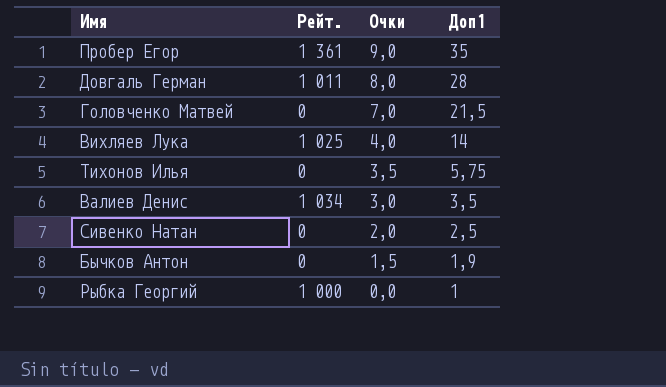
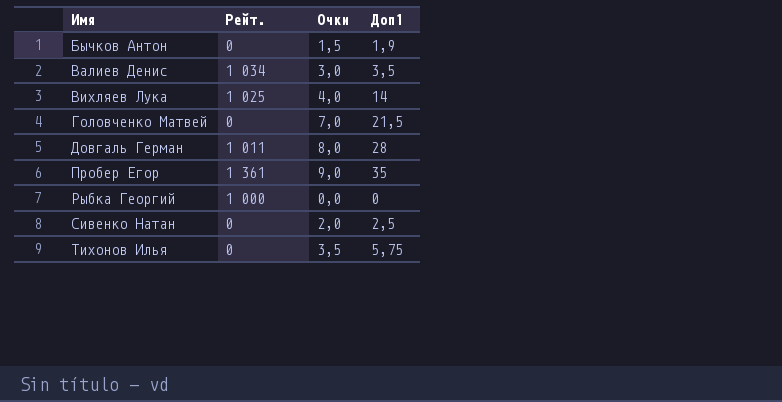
row order: Очки descending -> Имя ascending
Рыбка Георгий | Доп1: 1 -> 0

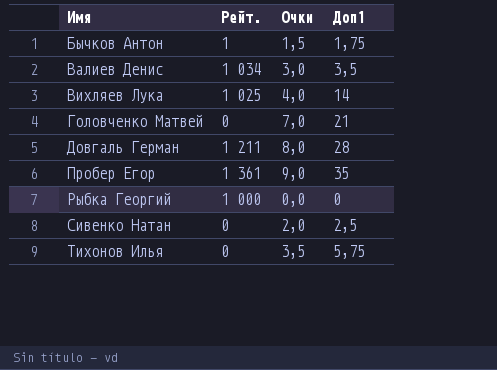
Бычков Антон | Рейт.: 0 -> 1
Бычков Антон | Доп1: 1,9 -> 1,75
Головченко Матвей | Доп1: 21,5 -> 21
Довгаль Герман | Рейт.: 1 011 -> 1 211

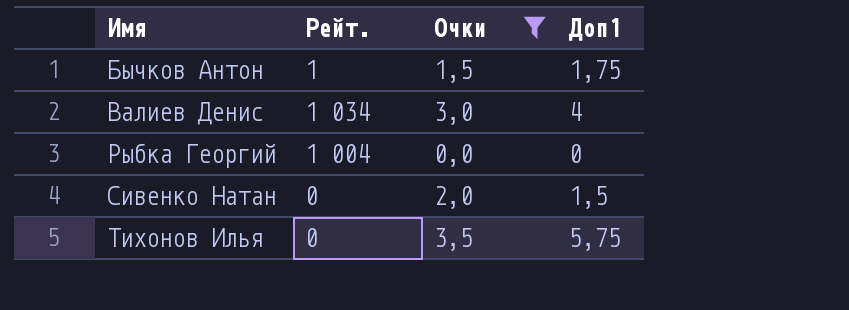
filter: none -> Очки <= 3,5
Валиев Денис | Доп1: 3,5 -> 4
Рыбка Георгий | Рейт.: 1 000 -> 1 004
Сивенко Натан | Доп1: 2,5 -> 1,5

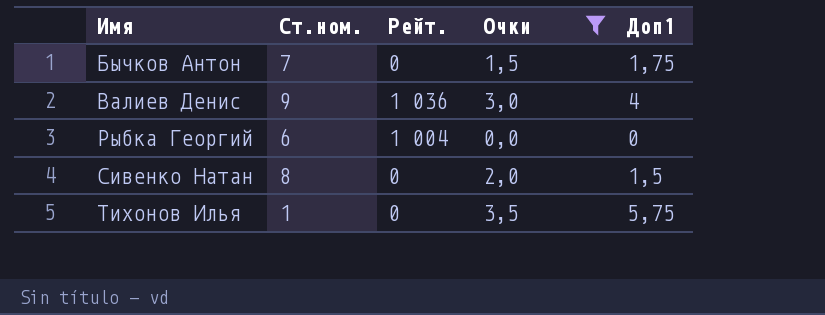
column Ст.ном. | position: none -> 2
Бычков Антон | Рейт.: 1 -> 0
Валиев Денис | Рейт.: 1 034 -> 1 036

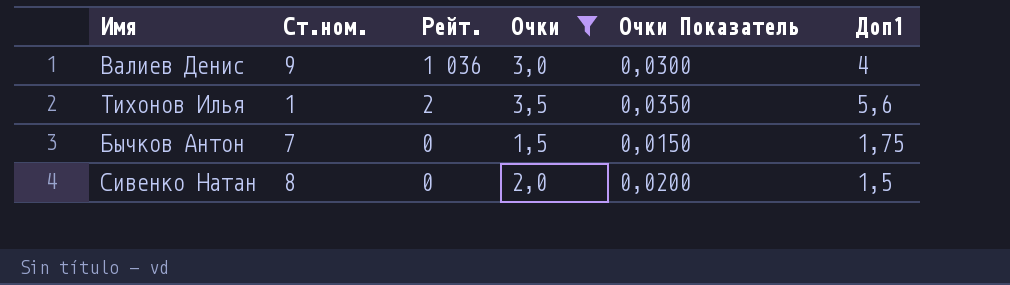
row order: Имя ascending -> Рейт. descending
column Очки Показатель | formula: none -> [Очки] * 0,01
row Рыбка Георгий: 6 | 1 004 | 0,0 | 0 -> none
Тихонов Илья | Рейт.: 0 -> 2
Тихонов Илья | Доп1: 5,75 -> 5,6

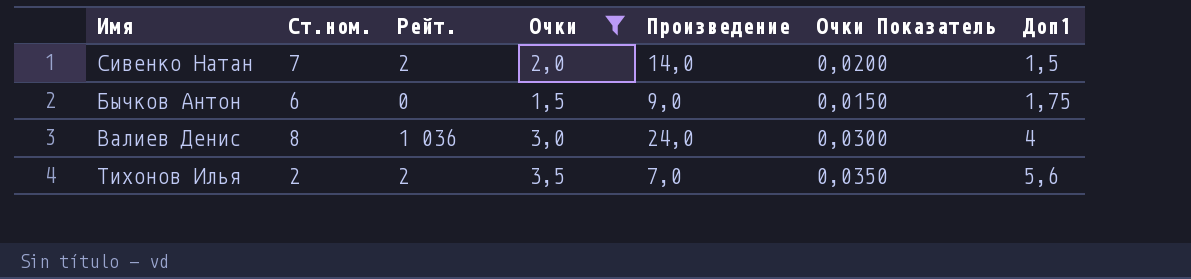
row order: Рейт. descending -> Доп1 ascending
column Произведение | formula: none -> [Ст.ном.] * [Очки]
Сивенко Натан | Ст.ном.: 8 -> 7
Сивенко Натан | Рейт.: 0 -> 2
Бычков Антон | Ст.ном.: 7 -> 6
Валиев Денис | Ст.ном.: 9 -> 8
Тихонов Илья | Ст.ном.: 1 -> 2

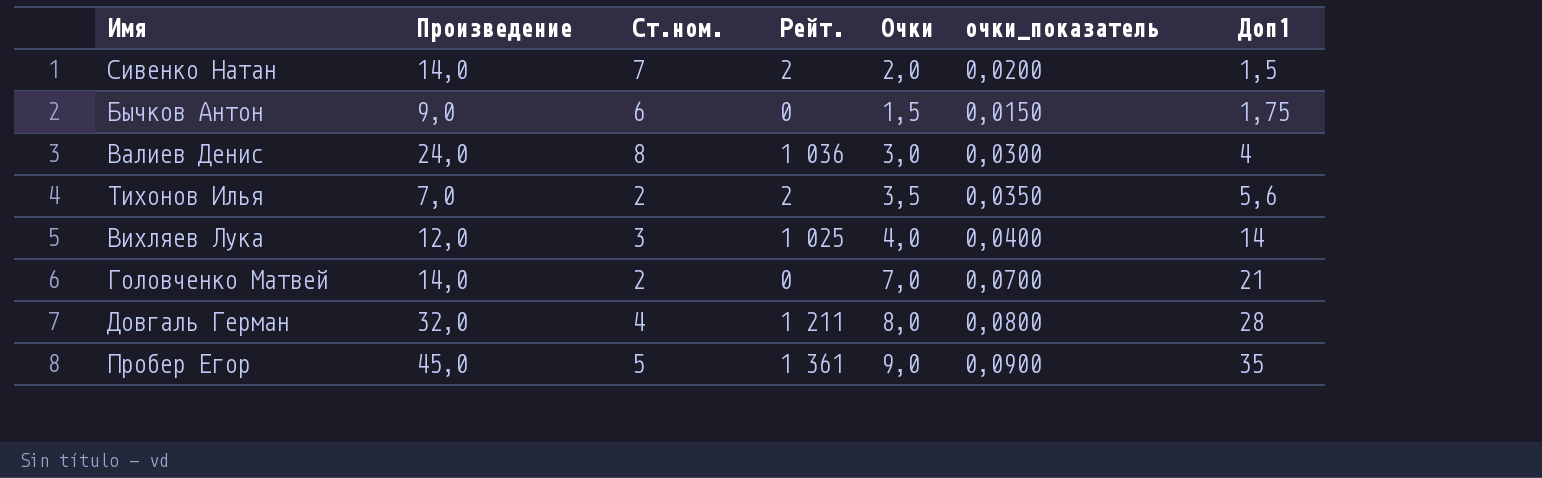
filter: Очки <= 3,5 -> none
column Произведение | position: 5 -> 2
column name: Очки Показатель -> очки_показатель

